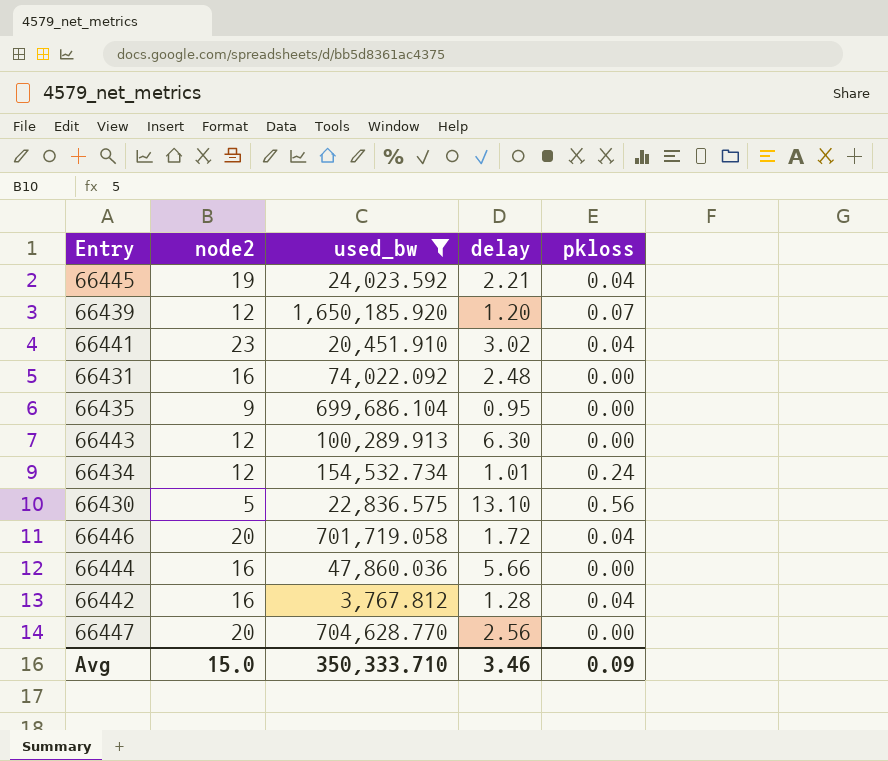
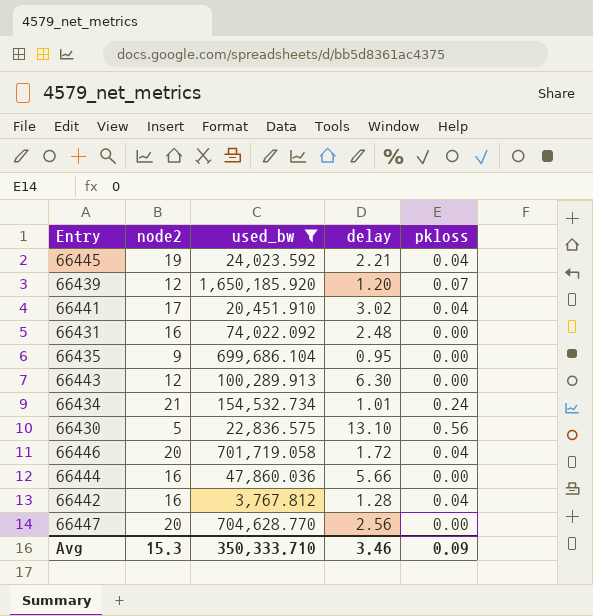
66441 | node2: 23 -> 17
66434 | node2: 12 -> 21
Avg | node2: 15.0 -> 15.3

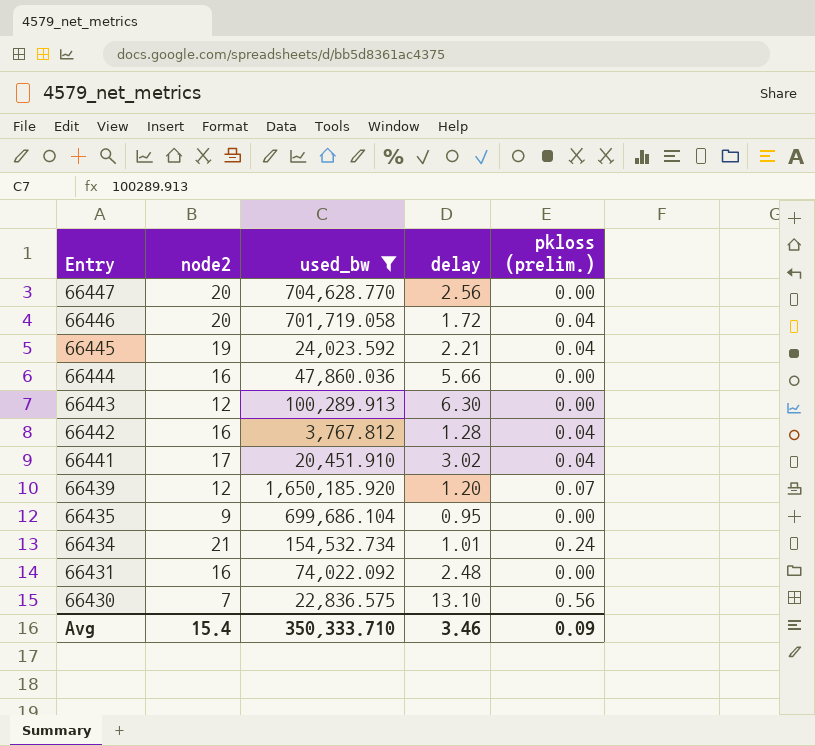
row order: none -> Entry descending
column name: pkloss -> pkloss (prelim.)
66430 | node2: 5 -> 7
Avg | node2: 15.3 -> 15.4

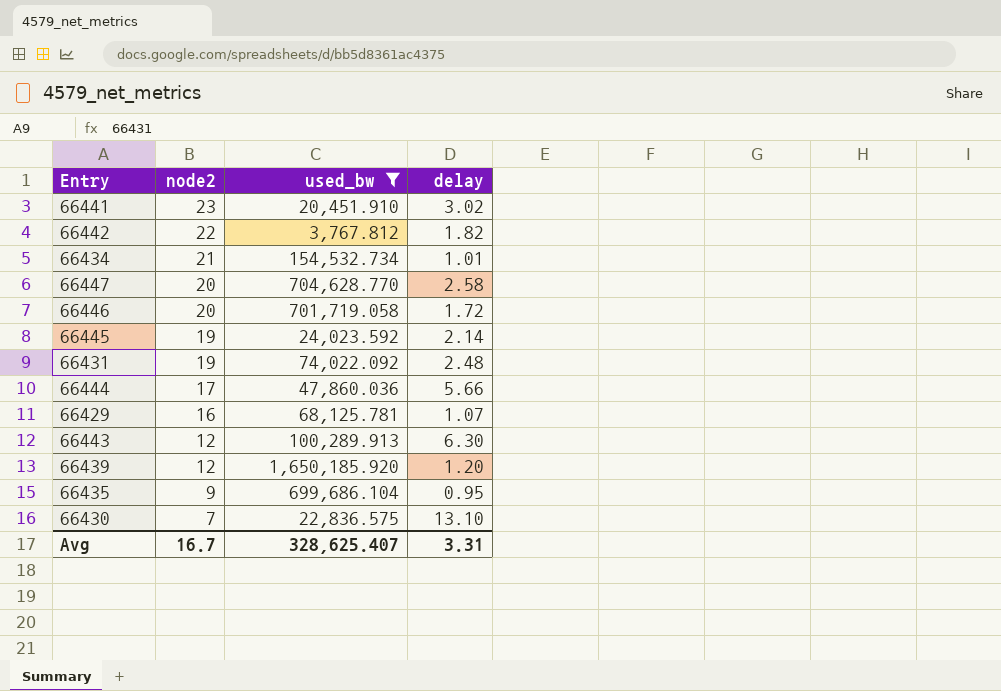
row order: Entry descending -> node2 descending
column pkloss (prelim.) | position: 5 -> none
66441 | node2: 17 -> 23
66442 | node2: 16 -> 22
66442 | delay: 1.28 -> 1.82
66447 | delay: 2.56 -> 2.58
66445 | delay: 2.21 -> 2.14
66431 | node2: 16 -> 19
66444 | node2: 16 -> 17
row 66429: none -> 16 | 68,125.781 | 1.07
Avg | node2: 15.4 -> 16.7
Avg | used_bw: 350,333.710 -> 328,625.407
Avg | delay: 3.46 -> 3.31

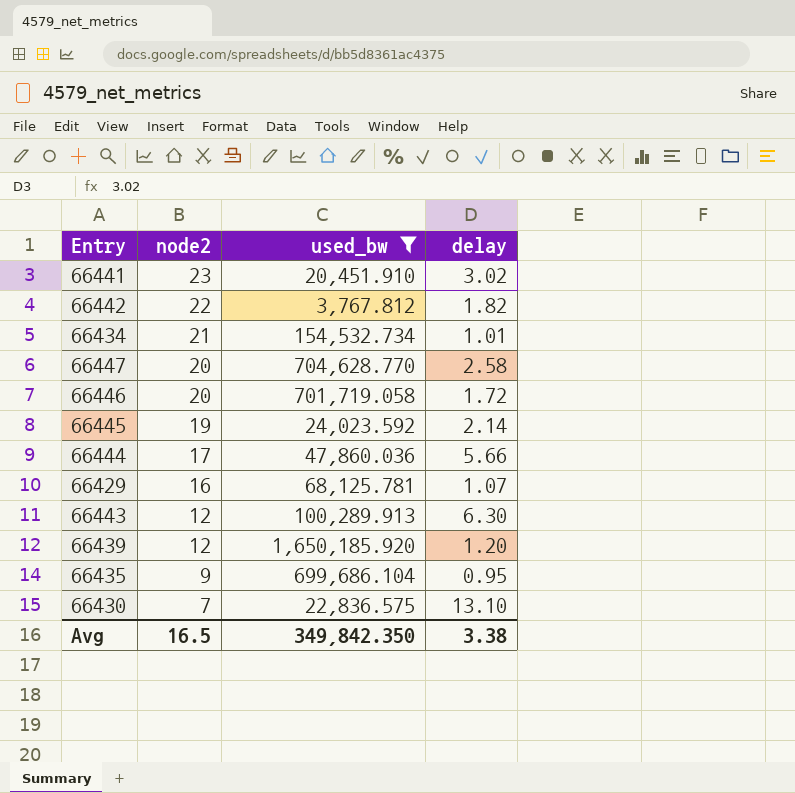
row 66431: 19 | 74,022.092 | 2.48 -> none
Avg | node2: 16.7 -> 16.5
Avg | used_bw: 328,625.407 -> 349,842.350
Avg | delay: 3.31 -> 3.38

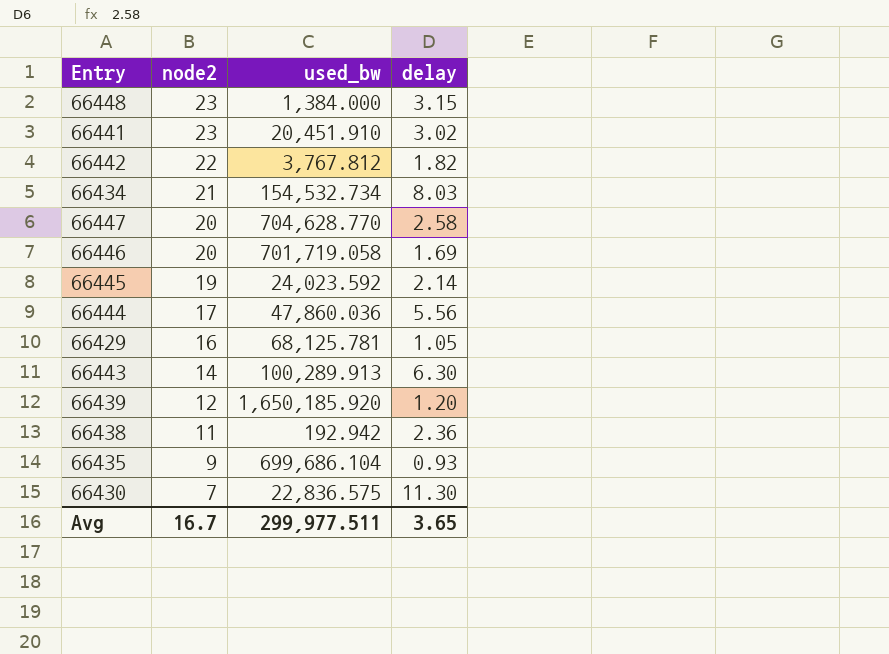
filter: used_bw >= 3,767.812 -> none
66434 | delay: 1.01 -> 8.03
66446 | delay: 1.72 -> 1.69
66444 | delay: 5.66 -> 5.56
66429 | delay: 1.07 -> 1.05
66443 | node2: 12 -> 14
66435 | delay: 0.95 -> 0.93
66430 | delay: 13.10 -> 11.30
Avg | node2: 16.5 -> 16.7
Avg | used_bw: 349,842.350 -> 299,977.511
Avg | delay: 3.38 -> 3.65

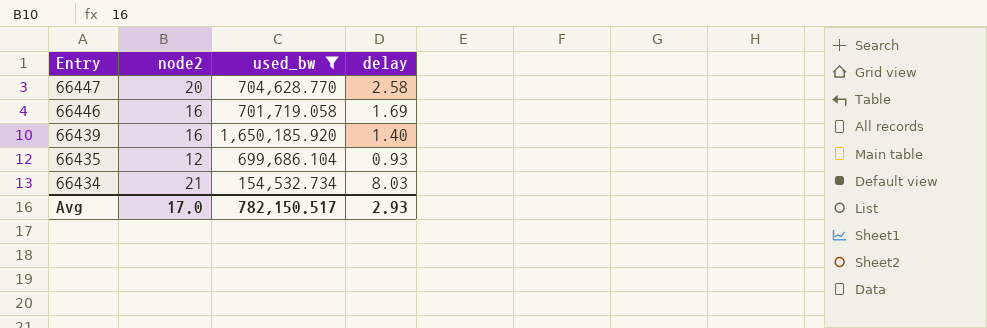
filter: none -> used_bw >= 154,532.734
row order: node2 descending -> Entry descending
66446 | node2: 20 -> 16
66439 | node2: 12 -> 16
66439 | delay: 1.20 -> 1.40
66435 | node2: 9 -> 12
Avg | node2: 16.7 -> 17.0
Avg | used_bw: 299,977.511 -> 782,150.517
Avg | delay: 3.65 -> 2.93

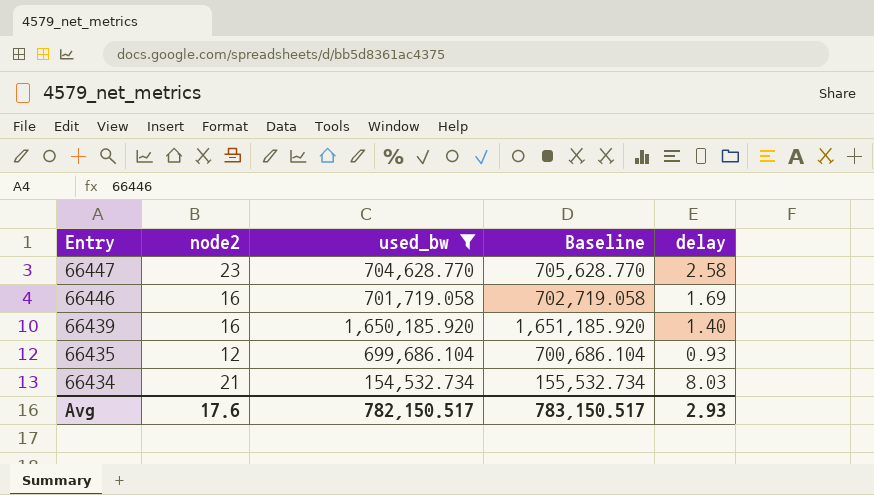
column Baseline | formula: none -> [used_bw] + 1000
66447 | node2: 20 -> 23
Avg | node2: 17.0 -> 17.6

